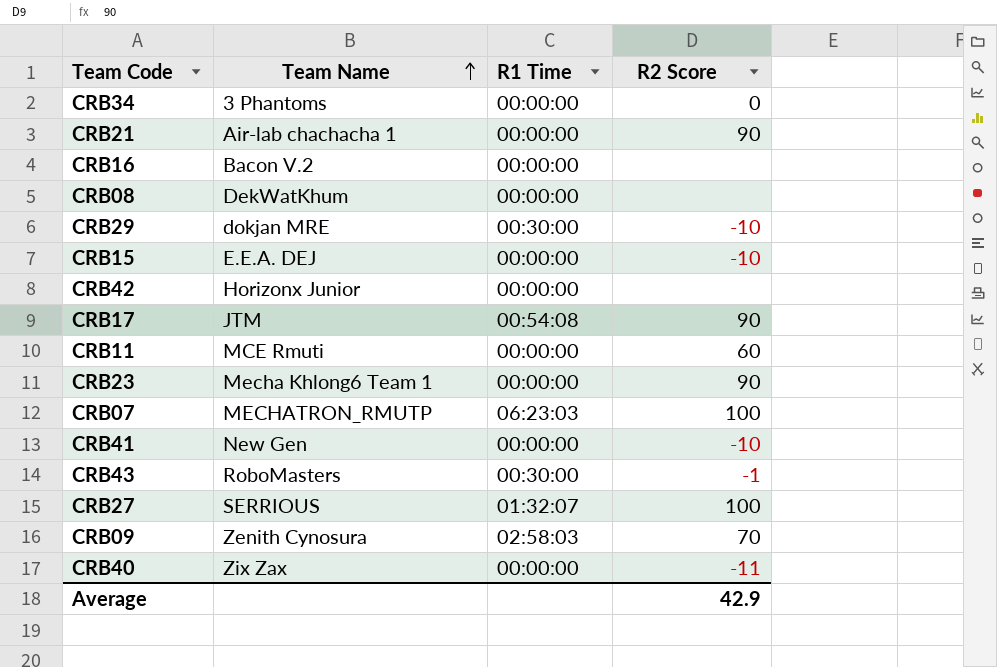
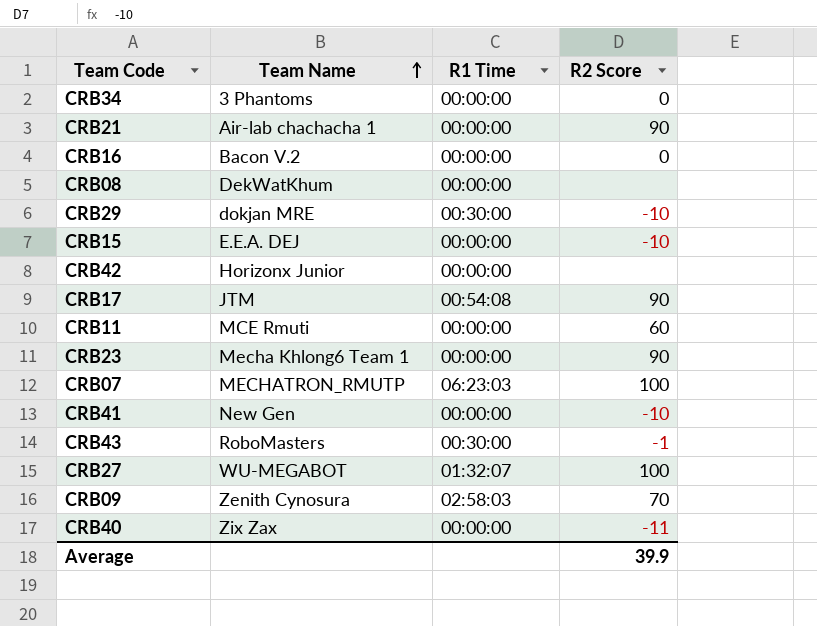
CRB16 | R2 Score: none -> 0
CRB27 | Team Name: SERRIOUS -> WU-MEGABOT
Average | R2 Score: 42.9 -> 39.9

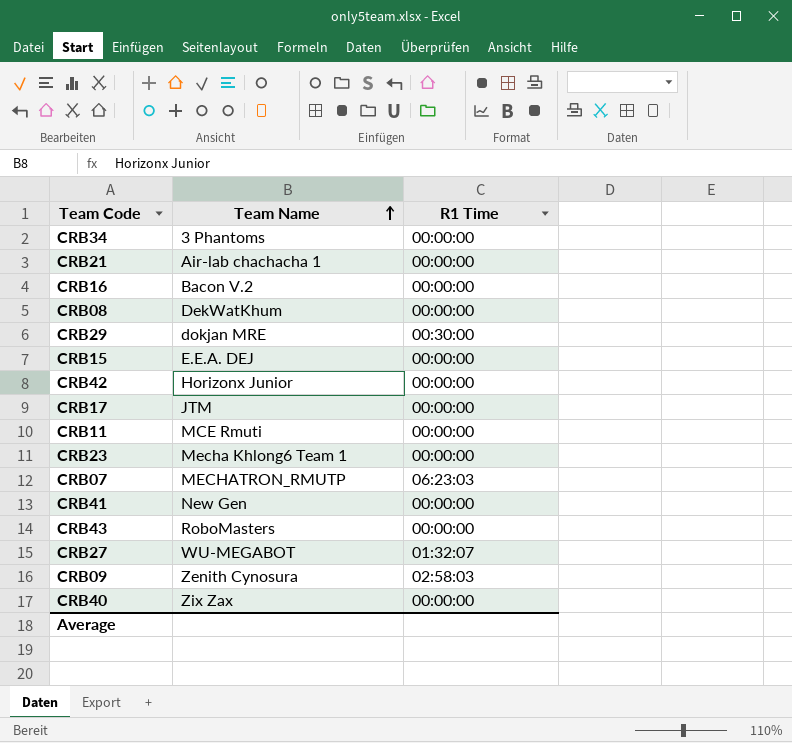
column R2 Score | position: 4 -> none
CRB17 | R1 Time: 00:54:08 -> 00:00:00
CRB43 | R1 Time: 00:30:00 -> 00:00:00

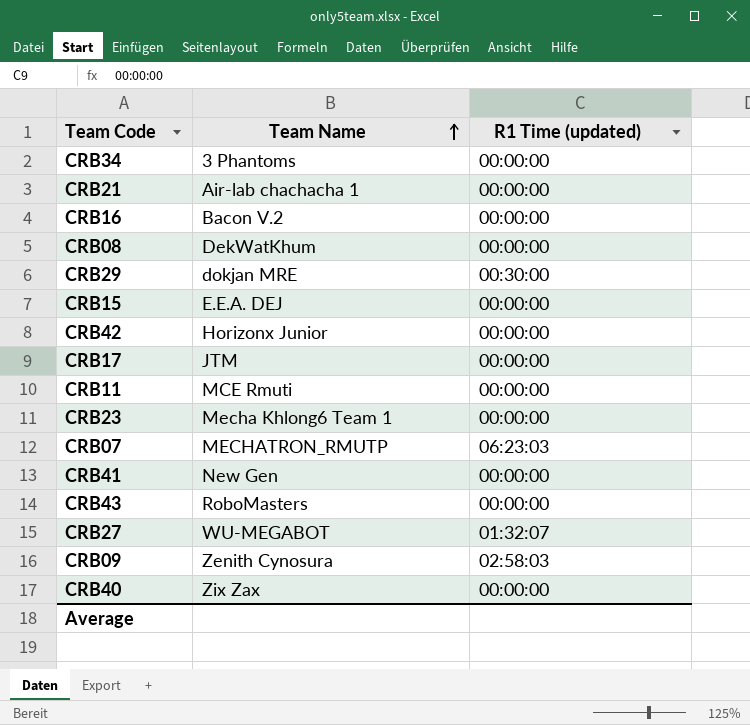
column name: R1 Time -> R1 Time (updated)

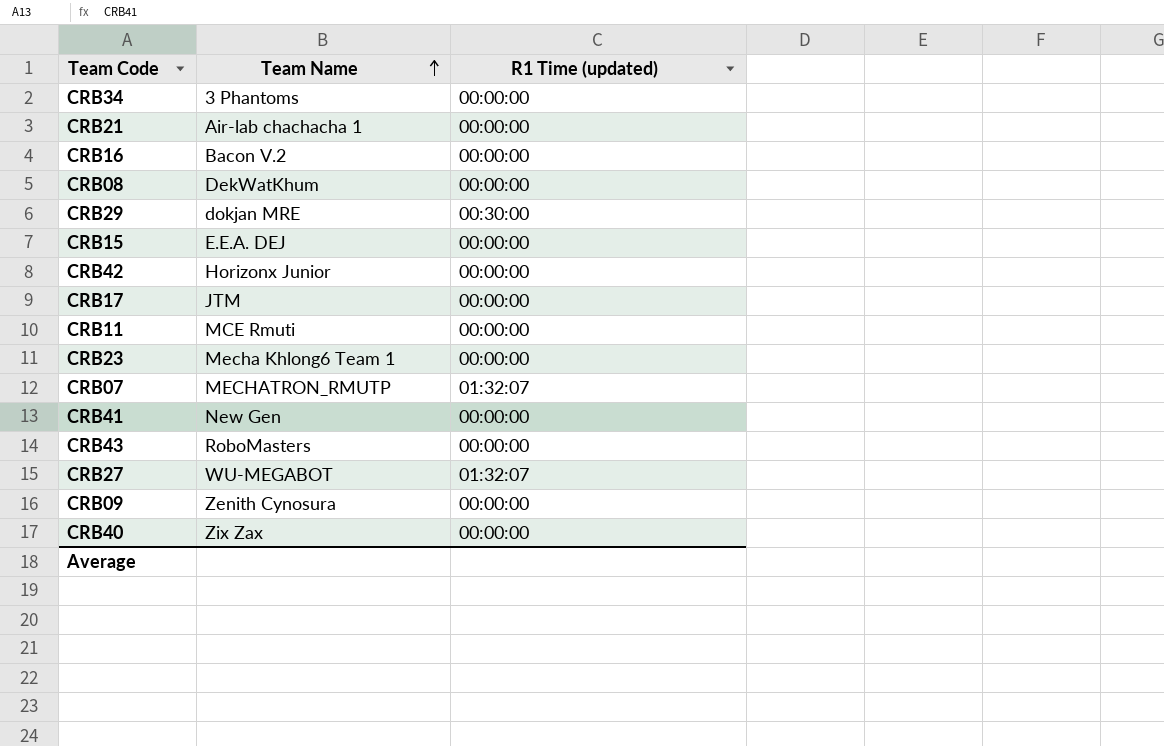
CRB07 | R1 Time (updated): 06:23:03 -> 01:32:07
CRB09 | R1 Time (updated): 02:58:03 -> 00:00:00

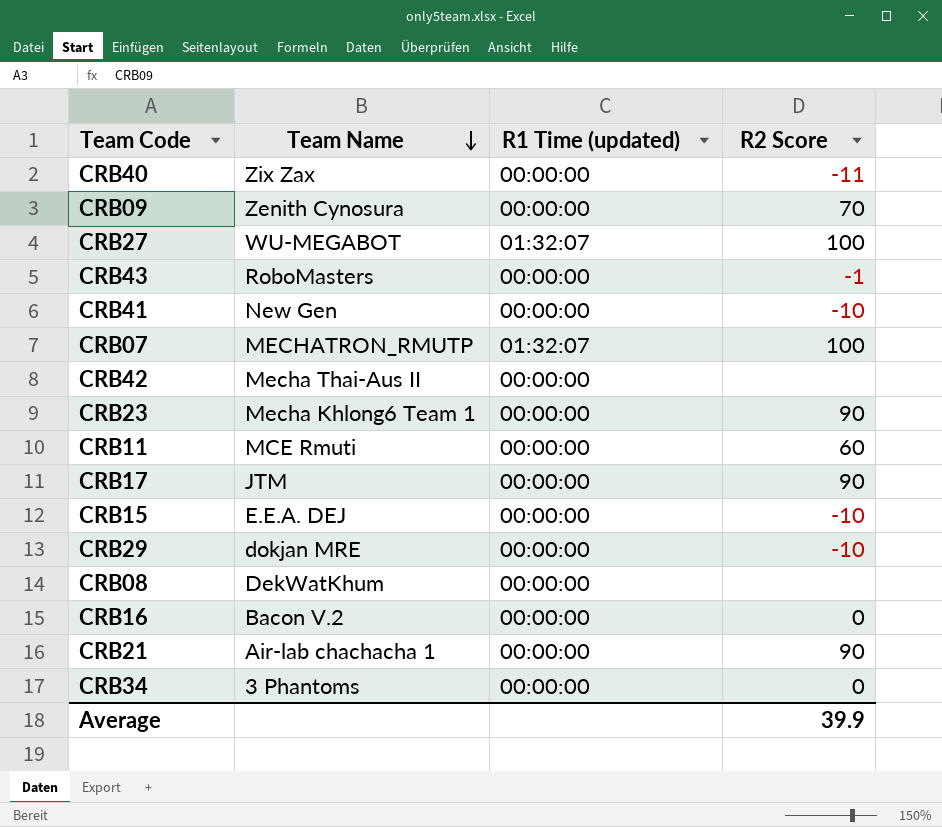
row order: Team Name ascending -> Team Name descending
column R2 Score | position: none -> 4
CRB42 | Team Name: Horizonx Junior -> Mecha Thai-Aus II
CRB29 | R1 Time (updated): 00:30:00 -> 00:00:00

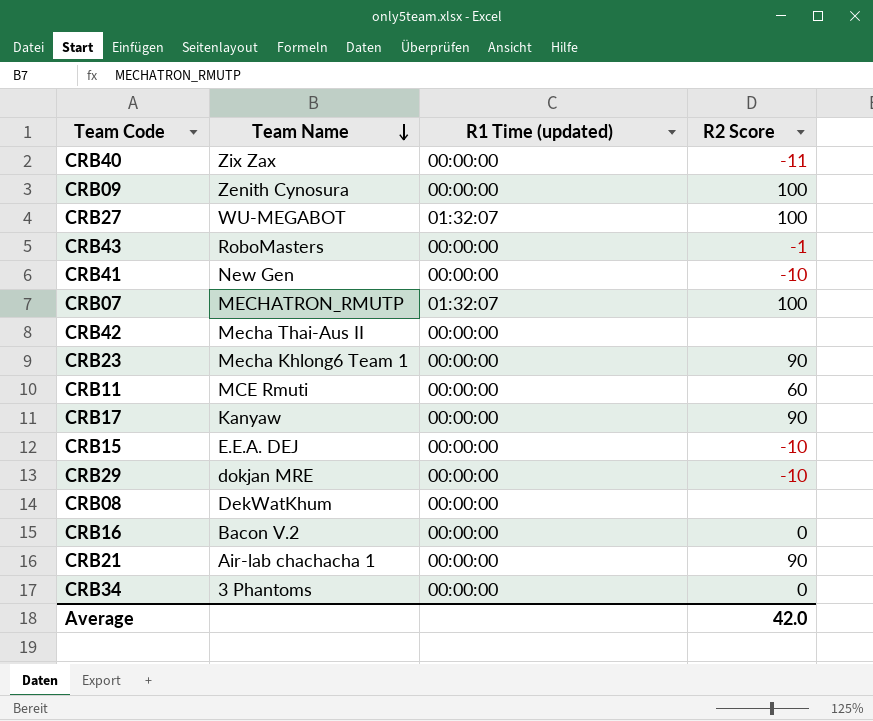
CRB09 | R2 Score: 70 -> 100
CRB17 | Team Name: JTM -> Kanyaw
Average | R2 Score: 39.9 -> 42.0

